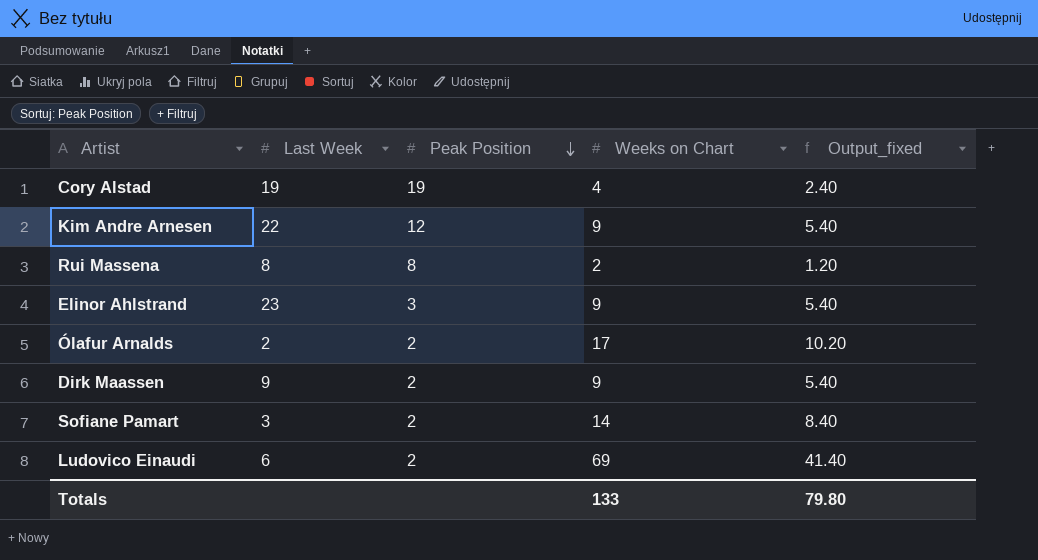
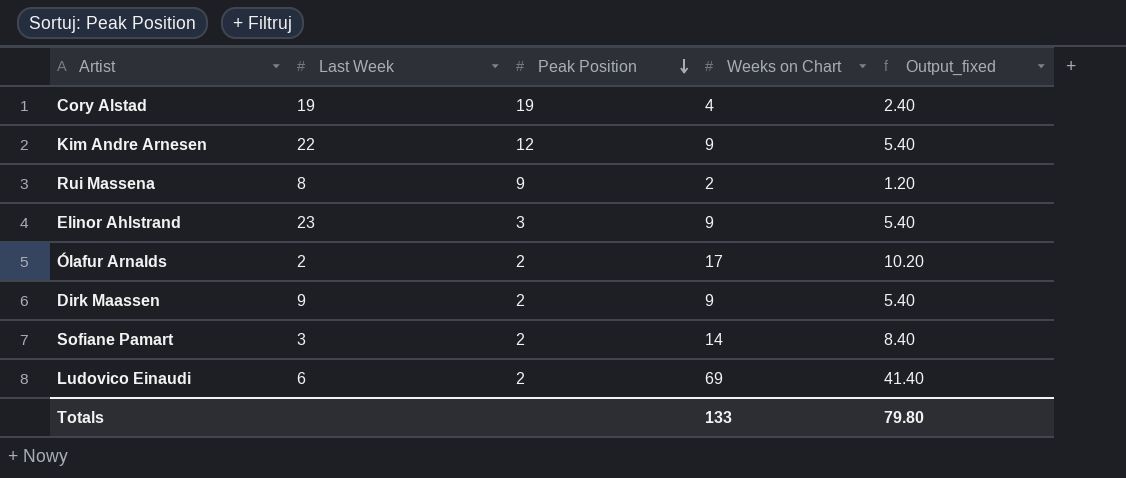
Rui Massena | Peak Position: 8 -> 9

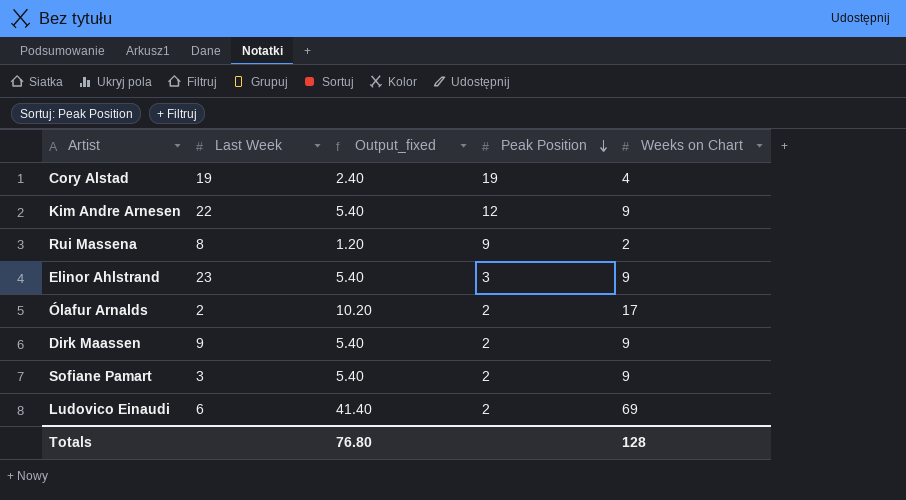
column Output_fixed | position: 5 -> 3
Sofiane Pamart | Output_fixed: 8.40 -> 5.40
Sofiane Pamart | Weeks on Chart: 14 -> 9
Totals | Output_fixed: 79.80 -> 76.80
Totals | Weeks on Chart: 133 -> 128

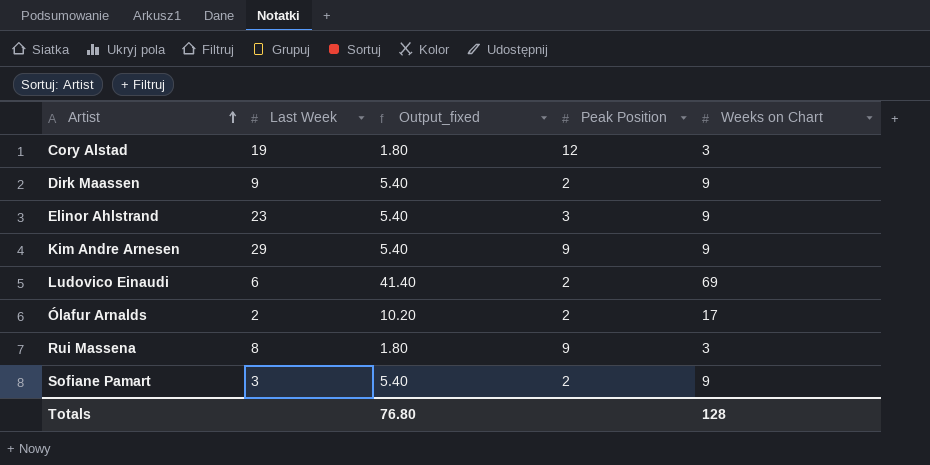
row order: Peak Position descending -> Artist ascending
Cory Alstad | Output_fixed: 2.40 -> 1.80
Cory Alstad | Peak Position: 19 -> 12
Cory Alstad | Weeks on Chart: 4 -> 3
Kim Andre Arnesen | Last Week: 22 -> 29
Kim Andre Arnesen | Peak Position: 12 -> 9
Rui Massena | Output_fixed: 1.20 -> 1.80
Rui Massena | Weeks on Chart: 2 -> 3

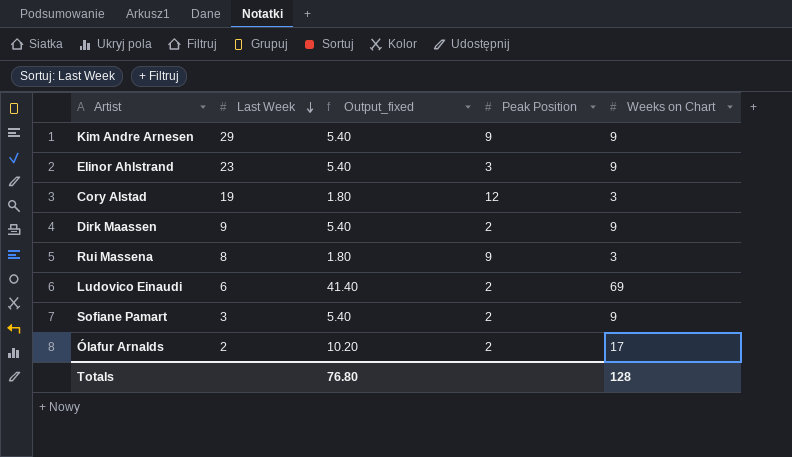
row order: Artist ascending -> Last Week descending

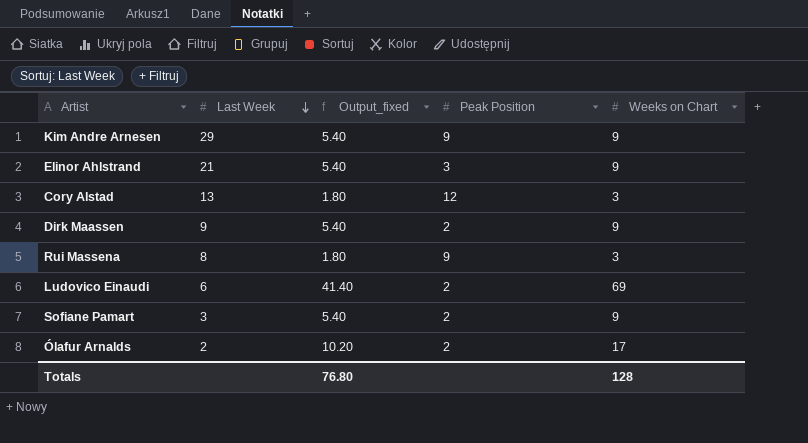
Elinor Ahlstrand | Last Week: 23 -> 21
Cory Alstad | Last Week: 19 -> 13

